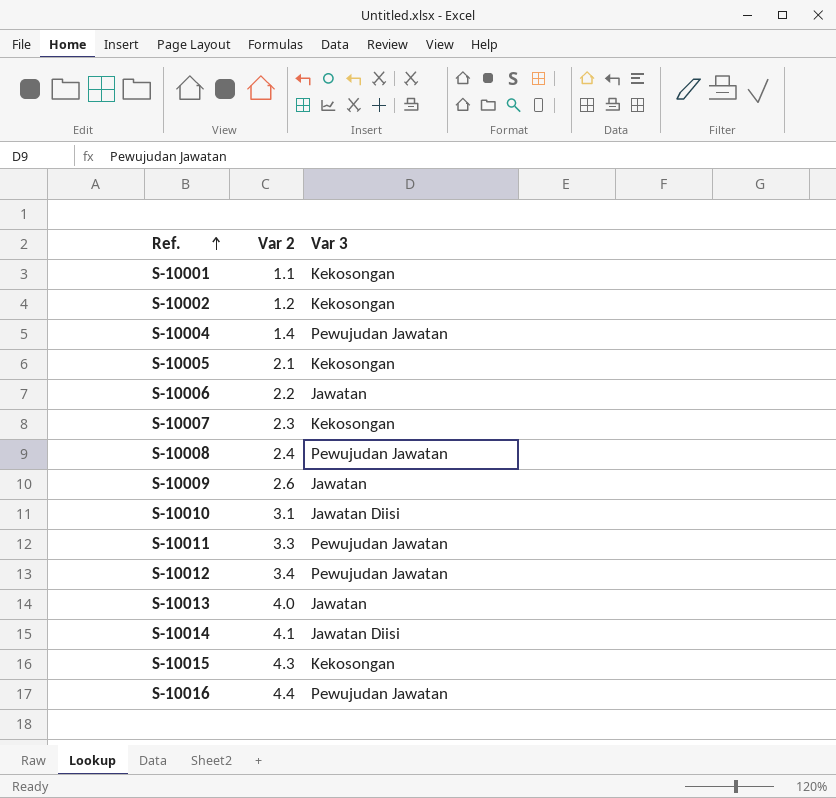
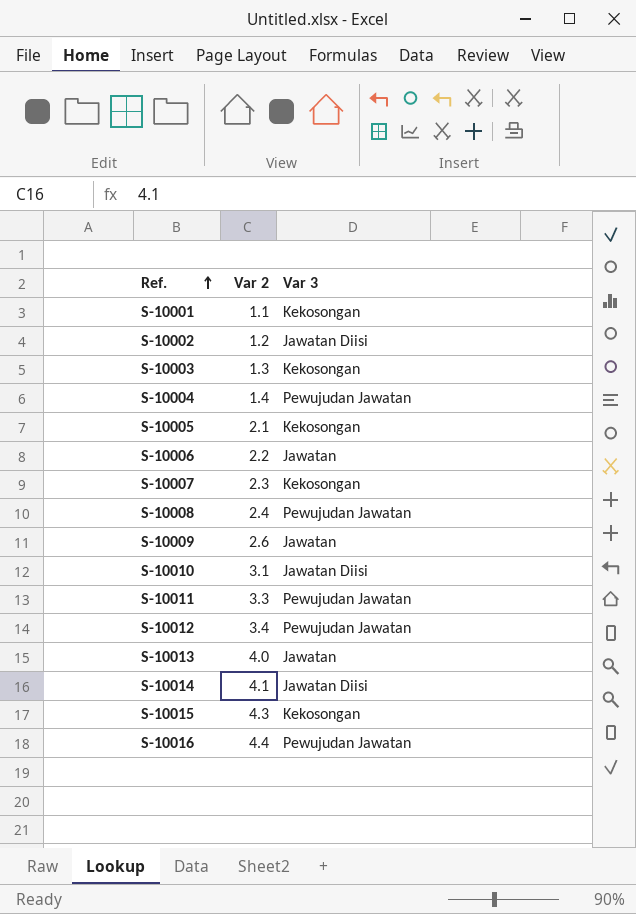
S-10002 | Var 3: Kekosongan -> Jawatan Diisi
row S-10003: none -> 1.3 | Kekosongan

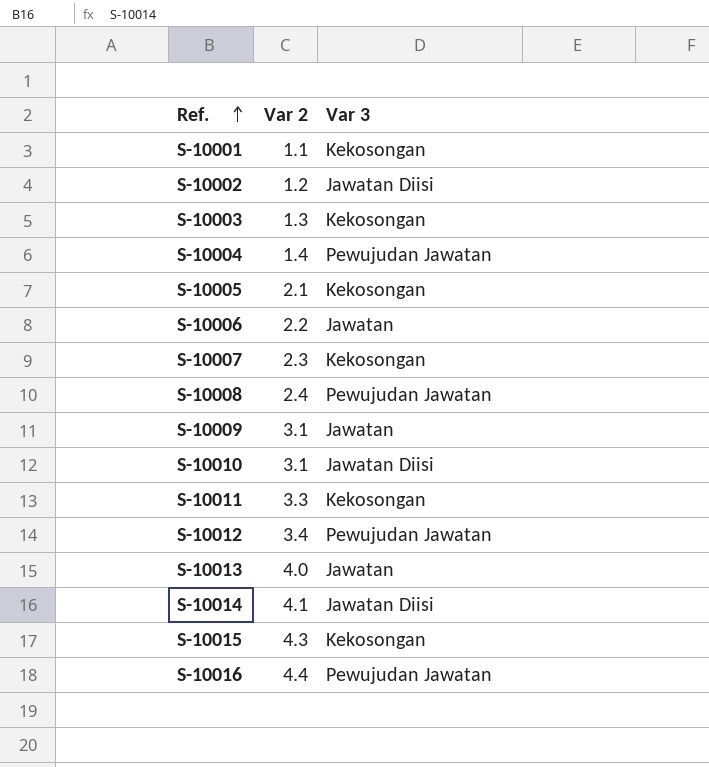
S-10009 | Var 2: 2.6 -> 3.1
S-10011 | Var 3: Pewujudan Jawatan -> Kekosongan

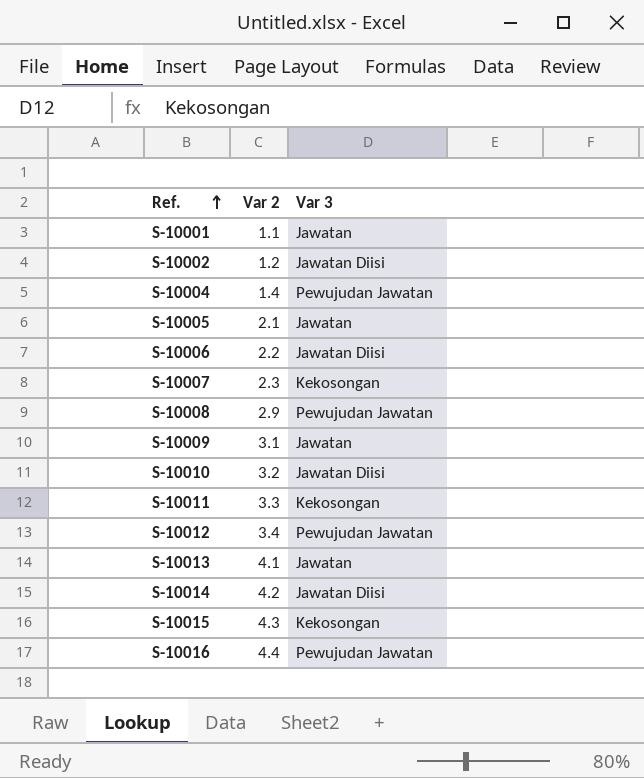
row S-10003: 1.3 | Kekosongan -> none
S-10001 | Var 3: Kekosongan -> Jawatan
S-10005 | Var 3: Kekosongan -> Jawatan
S-10006 | Var 3: Jawatan -> Jawatan Diisi
S-10008 | Var 2: 2.4 -> 2.9
S-10010 | Var 2: 3.1 -> 3.2
S-10013 | Var 2: 4.0 -> 4.1
S-10014 | Var 2: 4.1 -> 4.2

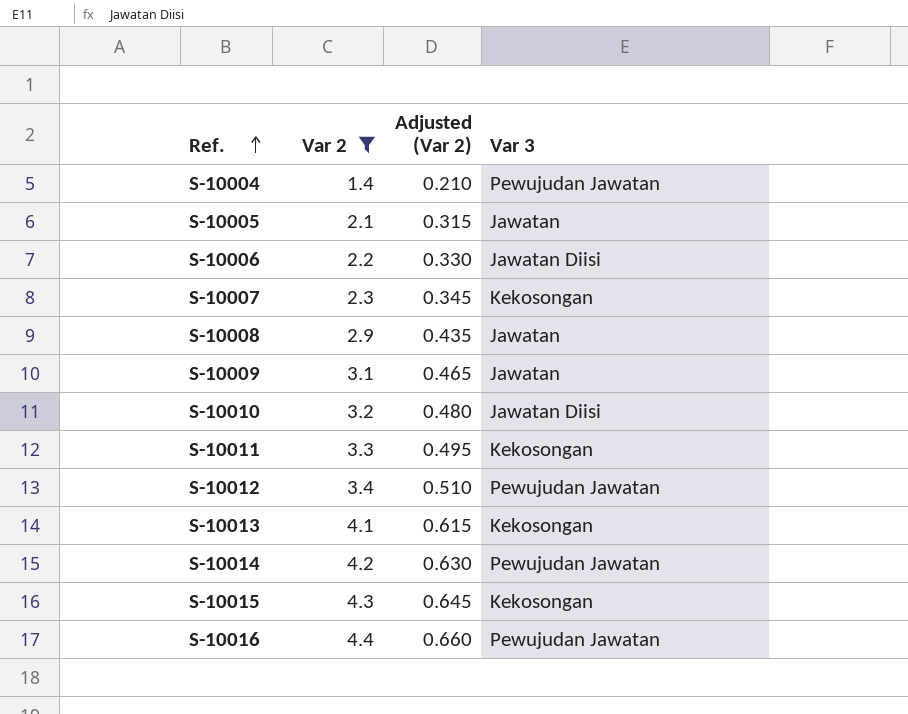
filter: none -> Var 2 >= 1.4
column Adjusted (Var 2) | formula: none -> [Var 2] * 0.15
S-10008 | Var 3: Pewujudan Jawatan -> Jawatan
S-10013 | Var 3: Jawatan -> Kekosongan
S-10014 | Var 3: Jawatan Diisi -> Pewujudan Jawatan

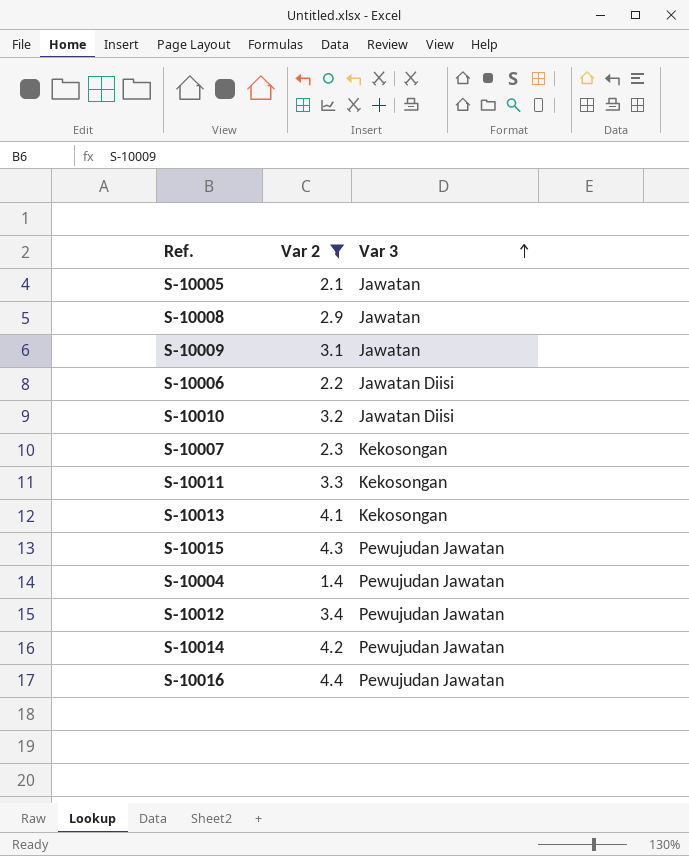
row order: Ref. ascending -> Var 3 ascending
column Adjusted (Var 2) | formula: [Var 2] * 0.15 -> none
S-10015 | Var 3: Kekosongan -> Pewujudan Jawatan

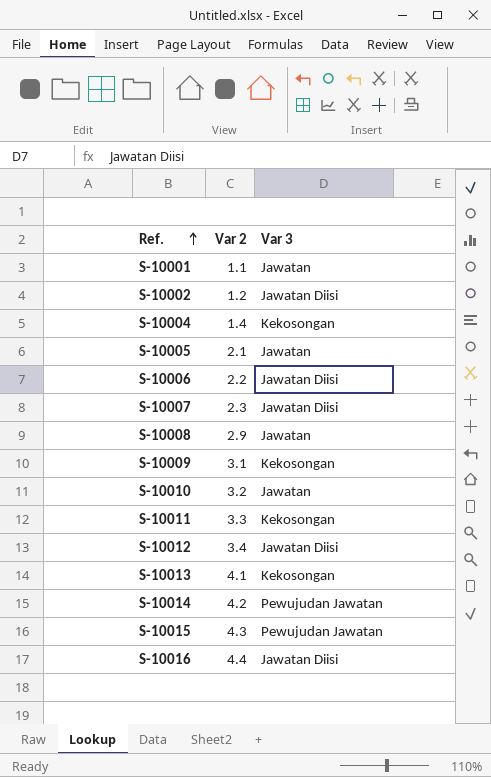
filter: Var 2 >= 1.4 -> none
row order: Var 3 ascending -> Ref. ascending
S-10004 | Var 3: Pewujudan Jawatan -> Kekosongan
S-10007 | Var 3: Kekosongan -> Jawatan Diisi
S-10009 | Var 3: Jawatan -> Kekosongan
S-10010 | Var 3: Jawatan Diisi -> Jawatan
S-10012 | Var 3: Pewujudan Jawatan -> Jawatan Diisi
S-10016 | Var 3: Pewujudan Jawatan -> Jawatan Diisi

